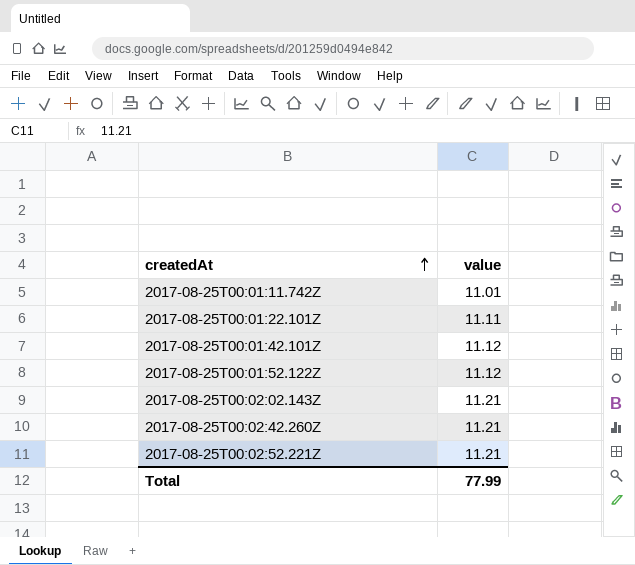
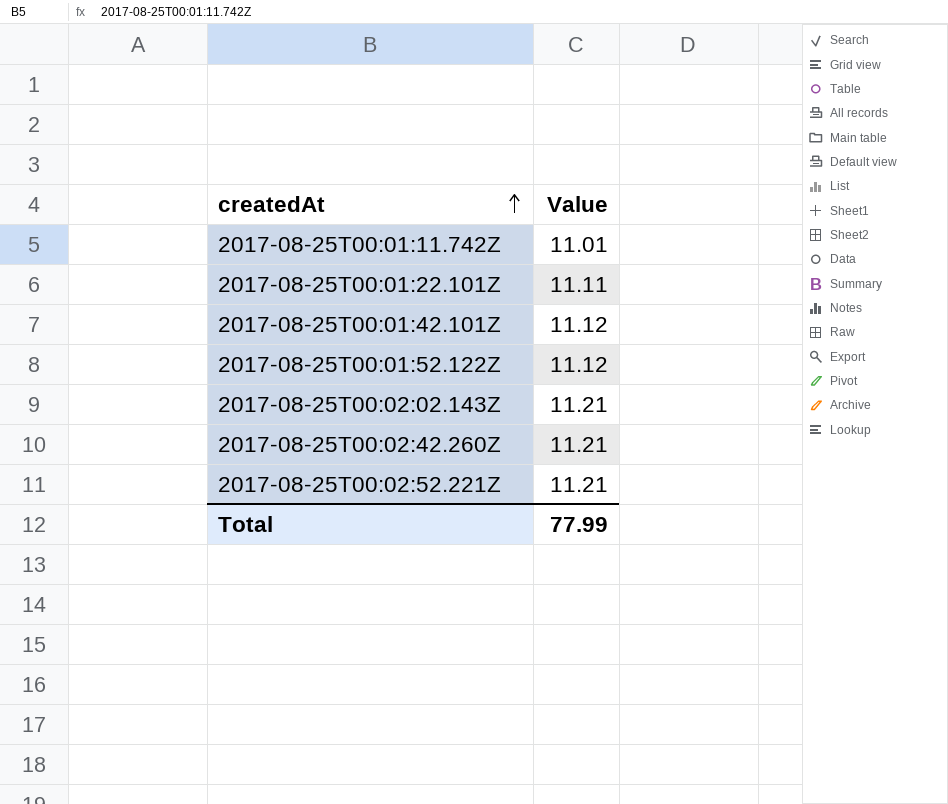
column name: value -> Value

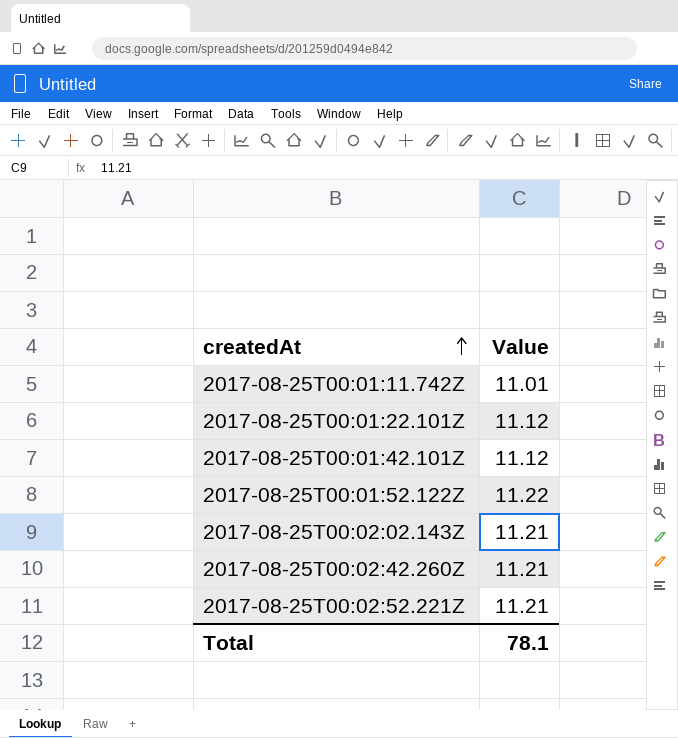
2017-08-25T00:01:22.101Z | Value: 11.11 -> 11.12
2017-08-25T00:01:52.122Z | Value: 11.12 -> 11.22
Total | Value: 77.99 -> 78.1

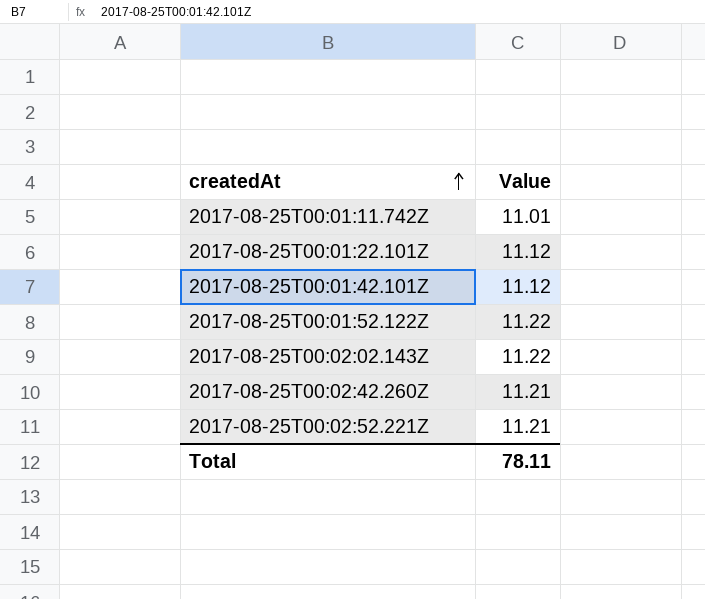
2017-08-25T00:02:02.143Z | Value: 11.21 -> 11.22
Total | Value: 78.1 -> 78.11

